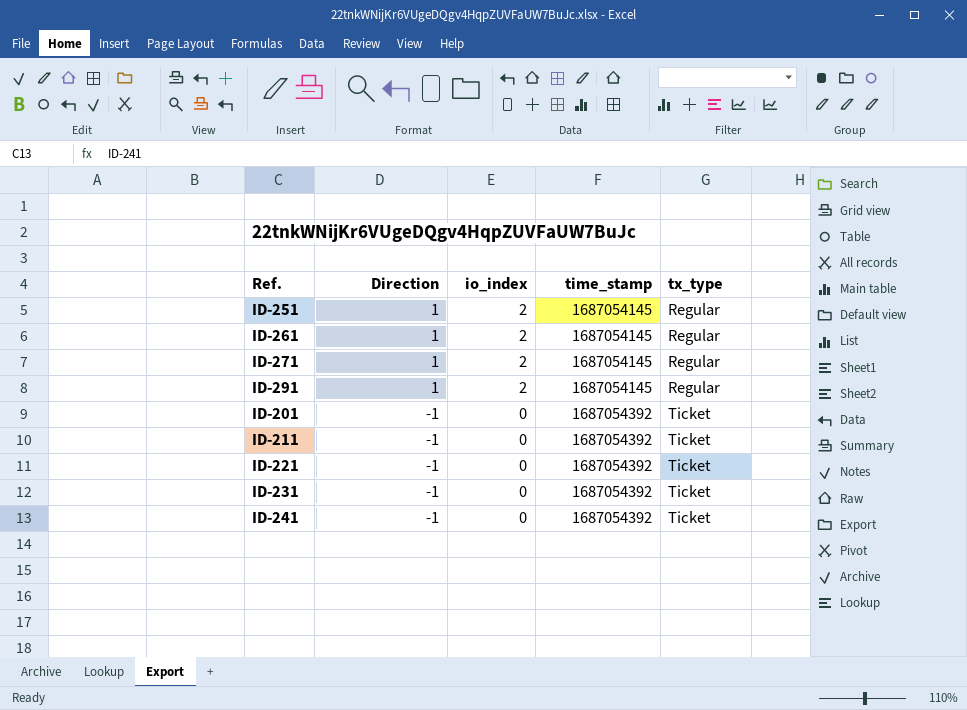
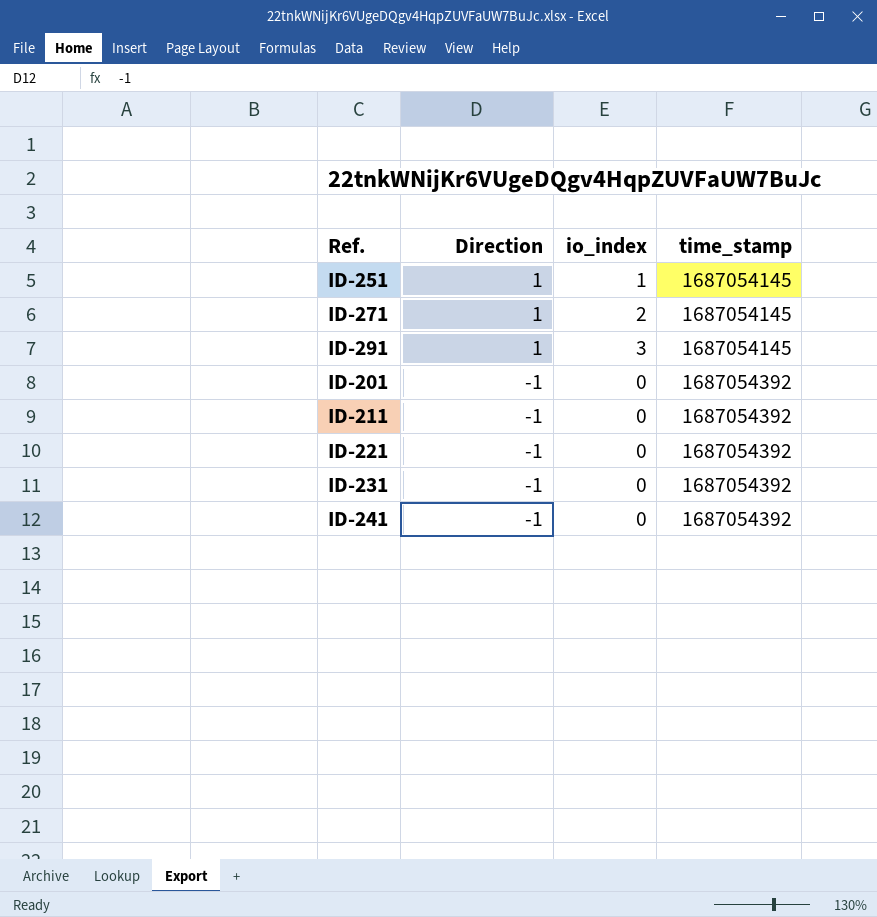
column tx_type | position: 5 -> none
row ID-261: 1 | 2 | 1687054145 | Regular -> none
ID-251 | io_index: 2 -> 1
ID-291 | io_index: 2 -> 3

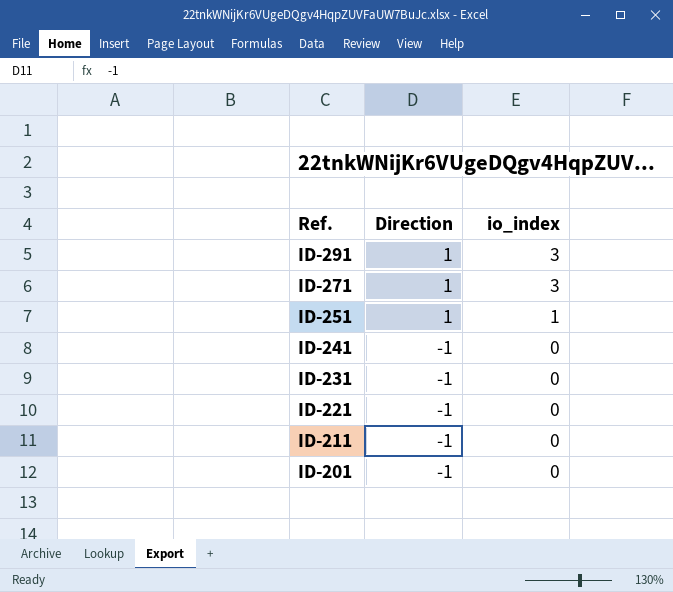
row order: Direction descending -> Ref. descending
column time_stamp | position: 4 -> none
ID-271 | io_index: 2 -> 3

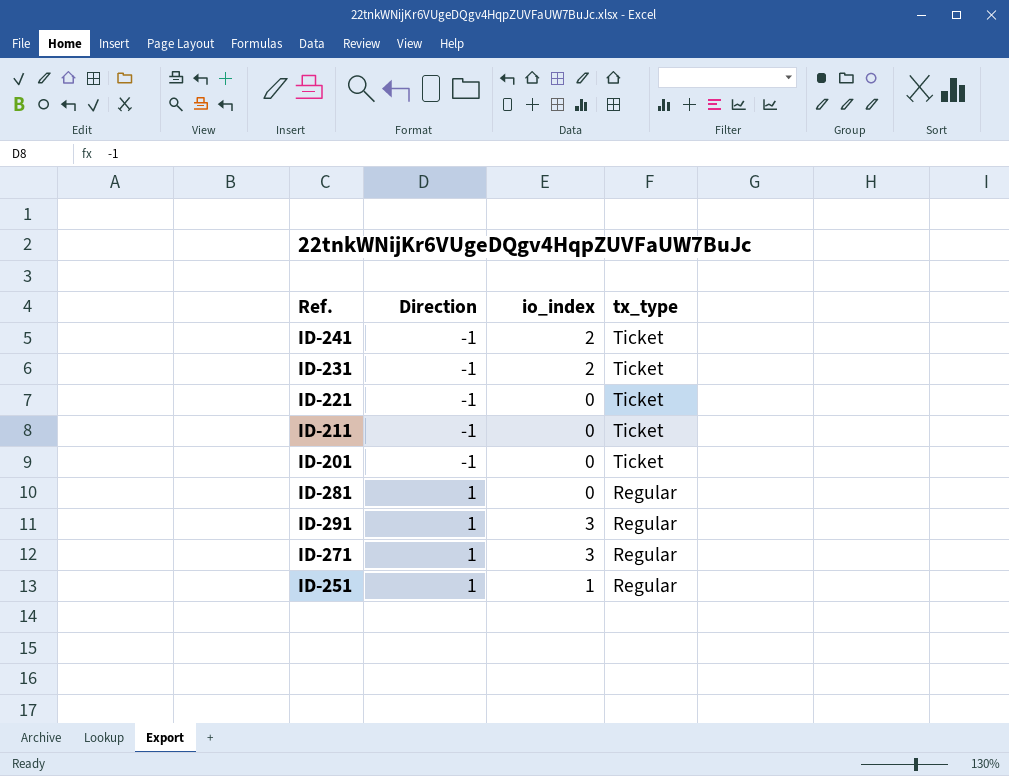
row order: Ref. descending -> Direction ascending
column tx_type | position: none -> 4
ID-241 | io_index: 0 -> 2
ID-231 | io_index: 0 -> 2
row ID-281: none -> 1 | 0 | Regular

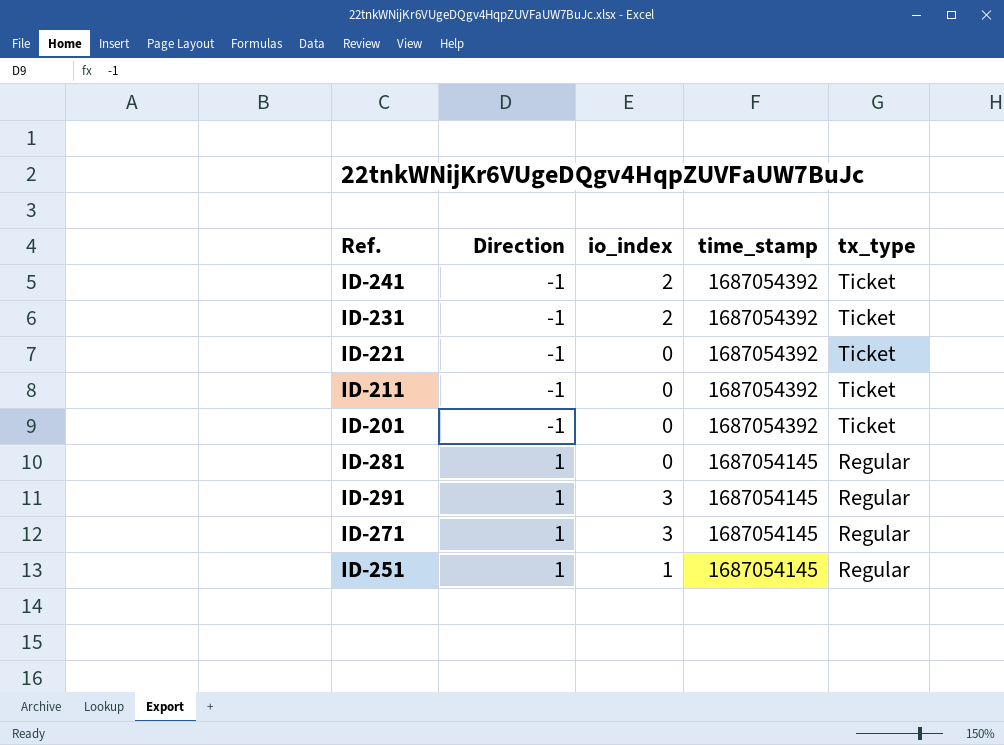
column time_stamp | position: none -> 4

